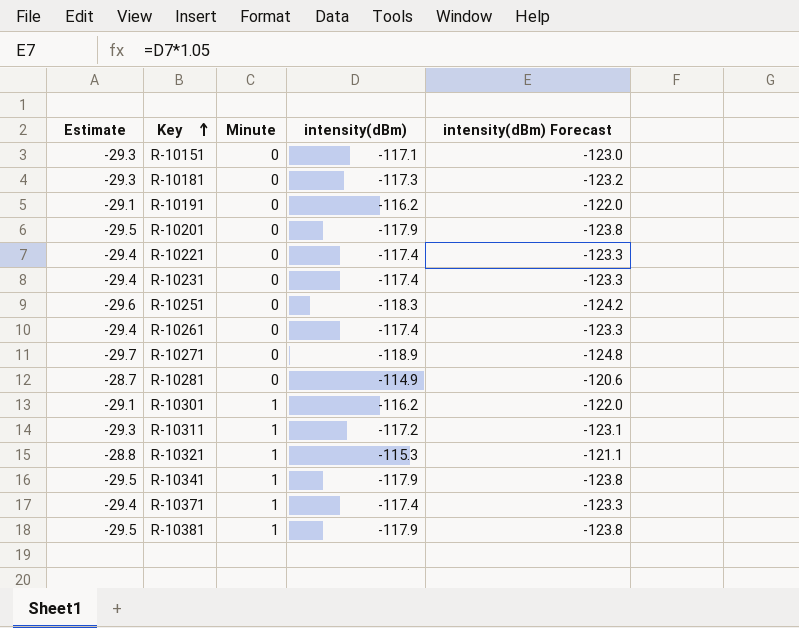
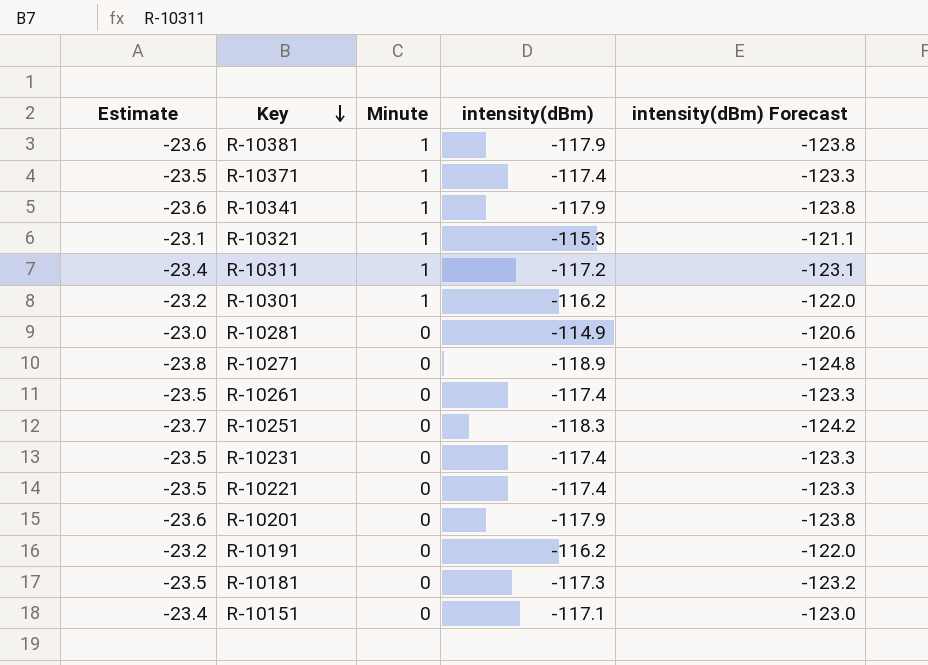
row order: Key ascending -> Key descending
column Estimate | formula: [intensity(dBm)] * 0.25 -> [intensity(dBm)] * 0.2

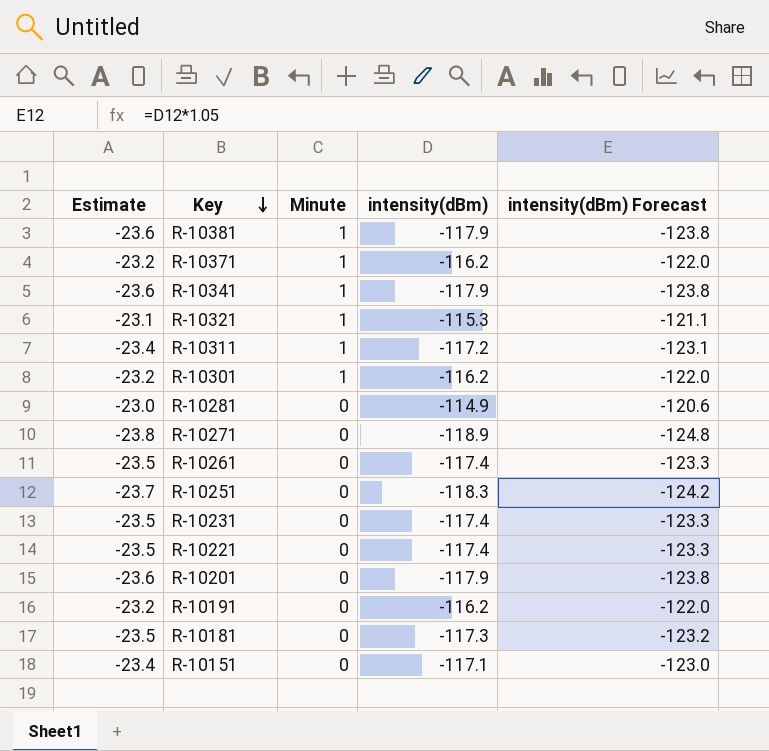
R-10371 | Estimate: -23.5 -> -23.2
R-10371 | intensity(dBm): -117.4 -> -116.2
R-10371 | intensity(dBm) Forecast: -123.3 -> -122.0

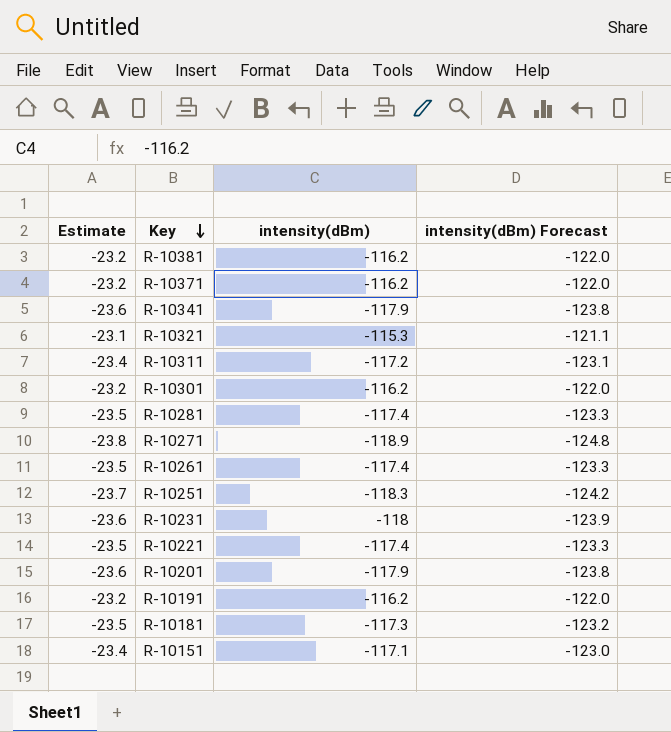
column Minute | position: 3 -> none
R-10381 | Estimate: -23.6 -> -23.2
R-10381 | intensity(dBm): -117.9 -> -116.2
R-10381 | intensity(dBm) Forecast: -123.8 -> -122.0
R-10281 | Estimate: -23.0 -> -23.5
R-10281 | intensity(dBm): -114.9 -> -117.4
R-10281 | intensity(dBm) Forecast: -120.6 -> -123.3
R-10231 | Estimate: -23.5 -> -23.6
R-10231 | intensity(dBm): -117.4 -> -118
R-10231 | intensity(dBm) Forecast: -123.3 -> -123.9

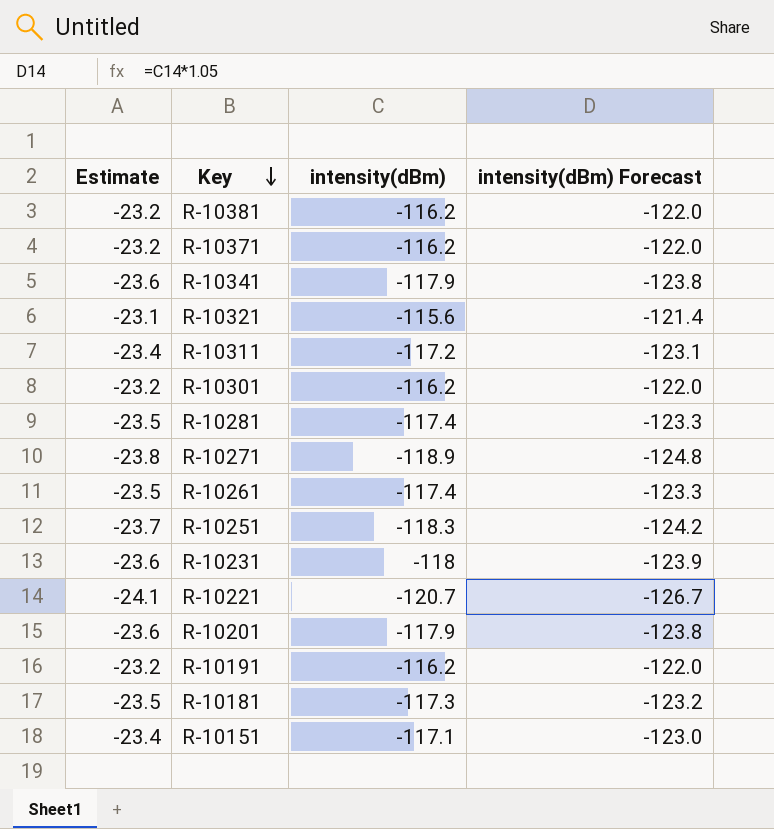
R-10321 | intensity(dBm): -115.3 -> -115.6
R-10321 | intensity(dBm) Forecast: -121.1 -> -121.4
R-10221 | Estimate: -23.5 -> -24.1
R-10221 | intensity(dBm): -117.4 -> -120.7
R-10221 | intensity(dBm) Forecast: -123.3 -> -126.7

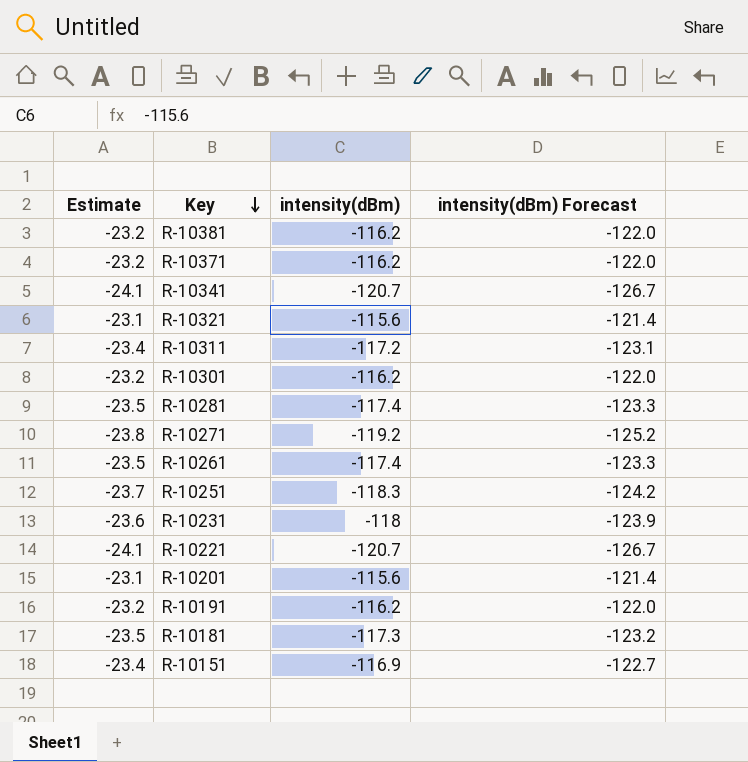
R-10341 | Estimate: -23.6 -> -24.1
R-10341 | intensity(dBm): -117.9 -> -120.7
R-10341 | intensity(dBm) Forecast: -123.8 -> -126.7
R-10271 | intensity(dBm): -118.9 -> -119.2
R-10271 | intensity(dBm) Forecast: -124.8 -> -125.2
R-10201 | Estimate: -23.6 -> -23.1
R-10201 | intensity(dBm): -117.9 -> -115.6
R-10201 | intensity(dBm) Forecast: -123.8 -> -121.4
R-10151 | intensity(dBm): -117.1 -> -116.9
R-10151 | intensity(dBm) Forecast: -123.0 -> -122.7

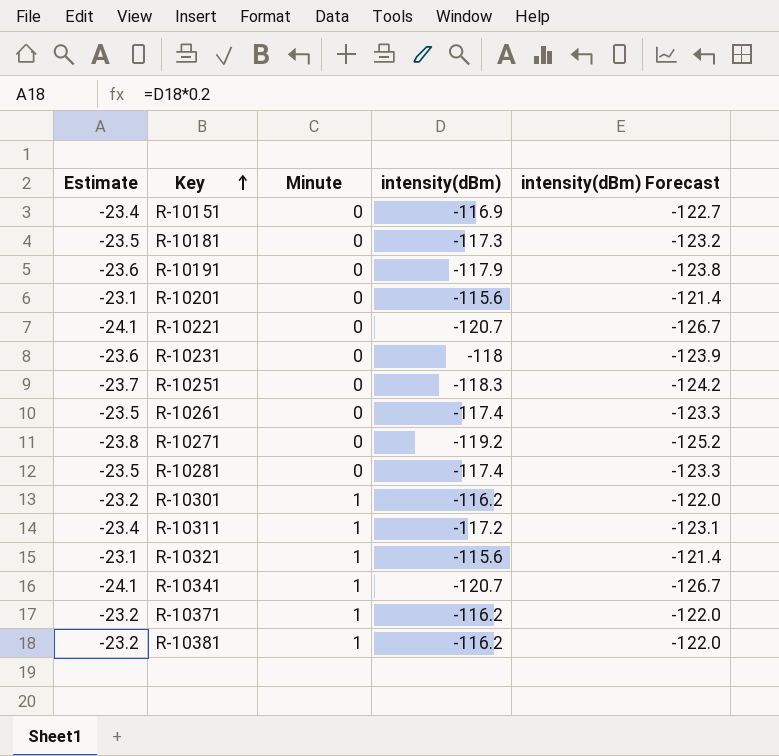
row order: Key descending -> Key ascending
column Minute | position: none -> 3
R-10191 | Estimate: -23.2 -> -23.6
R-10191 | intensity(dBm): -116.2 -> -117.9
R-10191 | intensity(dBm) Forecast: -122.0 -> -123.8

